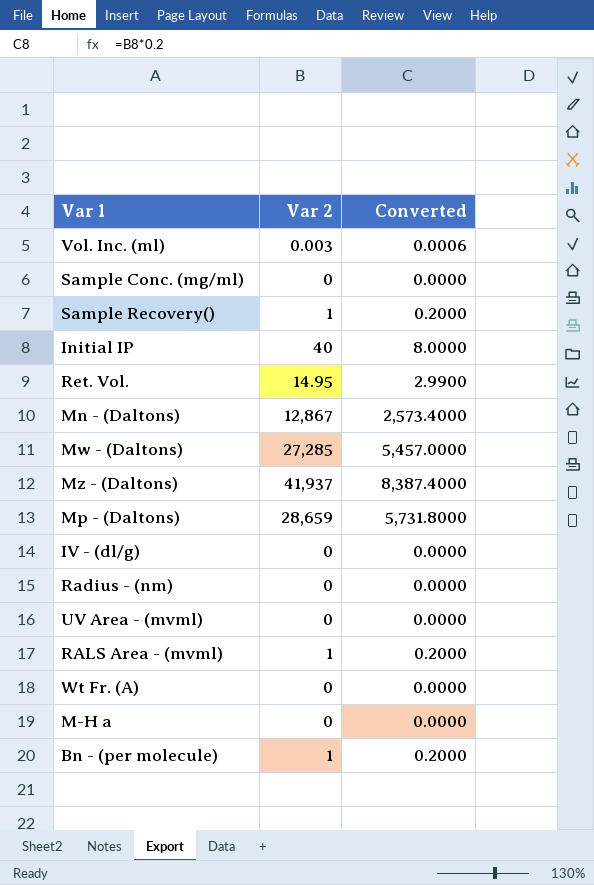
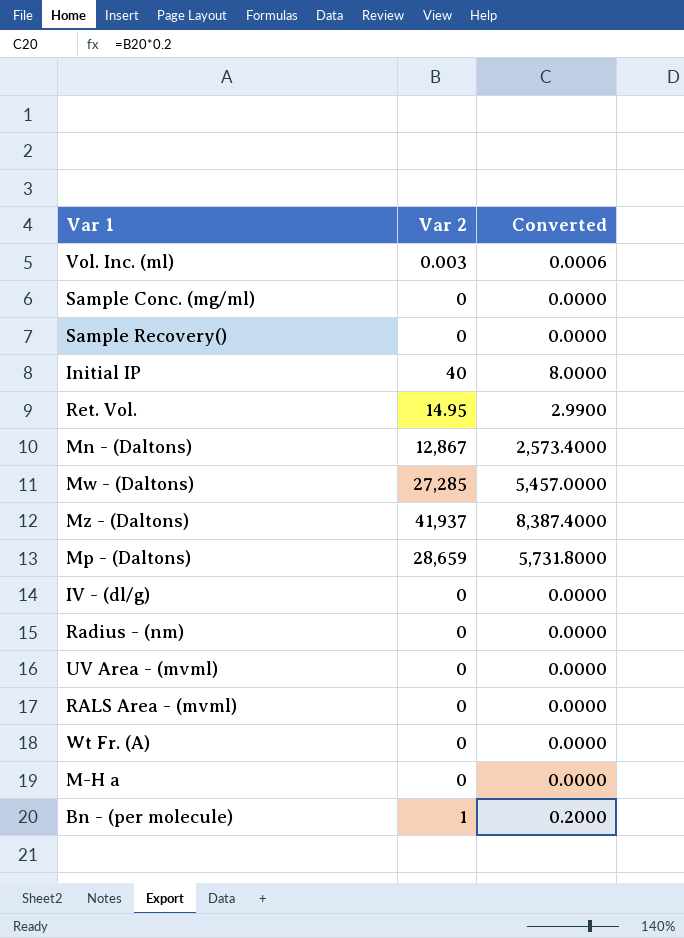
Sample Recovery() | Var 2: 1 -> 0
Sample Recovery() | Converted: 0.2000 -> 0.0000
RALS Area - (mvml) | Var 2: 1 -> 0
RALS Area - (mvml) | Converted: 0.2000 -> 0.0000

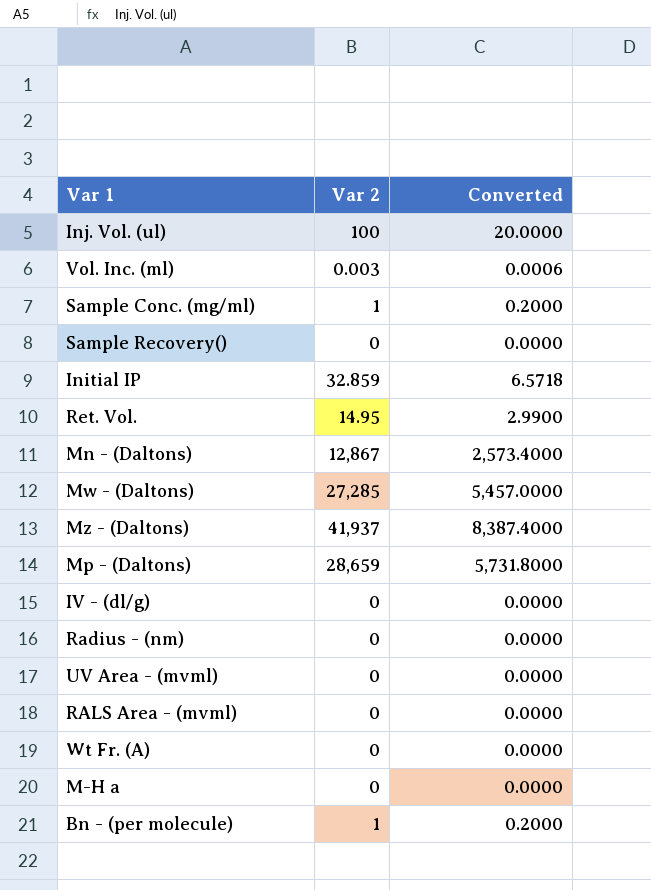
row Inj. Vol. (ul): none -> 100 | 20.0000
Sample Conc. (mg/ml) | Var 2: 0 -> 1
Sample Conc. (mg/ml) | Converted: 0.0000 -> 0.2000
Initial IP | Var 2: 40 -> 32.859
Initial IP | Converted: 8.0000 -> 6.5718

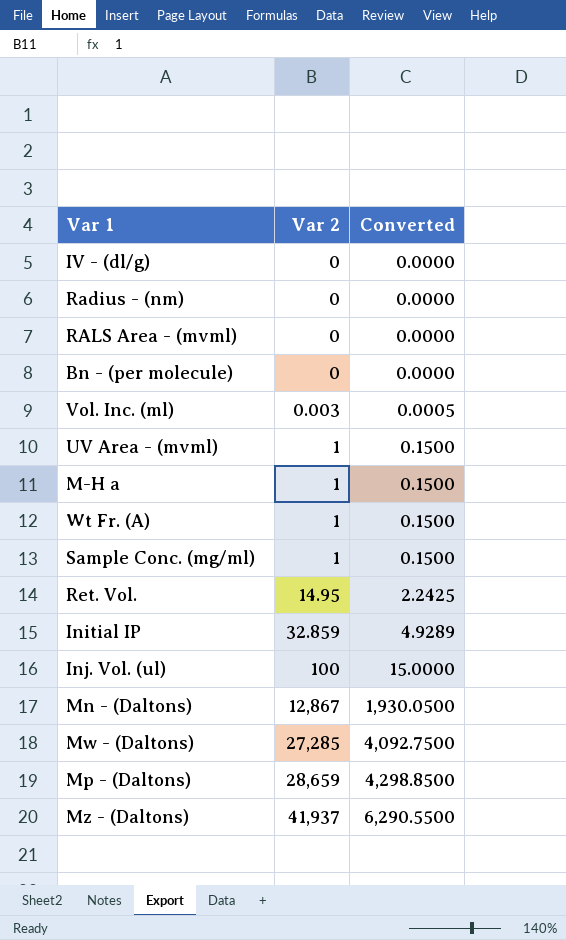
row order: none -> Var 2 ascending
column Converted | formula: [Var 2] * 0.2 -> [Var 2] * 0.15
row Sample Recovery(): 0 | 0.0000 -> none
Bn - (per molecule) | Var 2: 1 -> 0
UV Area - (mvml) | Var 2: 0 -> 1
M-H a | Var 2: 0 -> 1
Wt Fr. (A) | Var 2: 0 -> 1

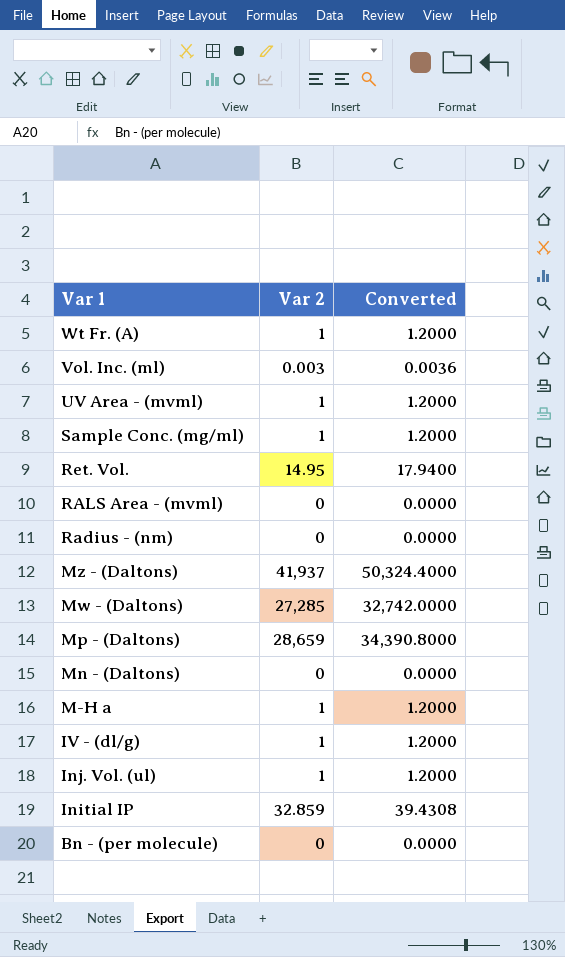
row order: Var 2 ascending -> Var 1 descending
column Converted | formula: [Var 2] * 0.15 -> [Var 2] * 1.2
Mn - (Daltons) | Var 2: 12,867 -> 0
IV - (dl/g) | Var 2: 0 -> 1
Inj. Vol. (ul) | Var 2: 100 -> 1

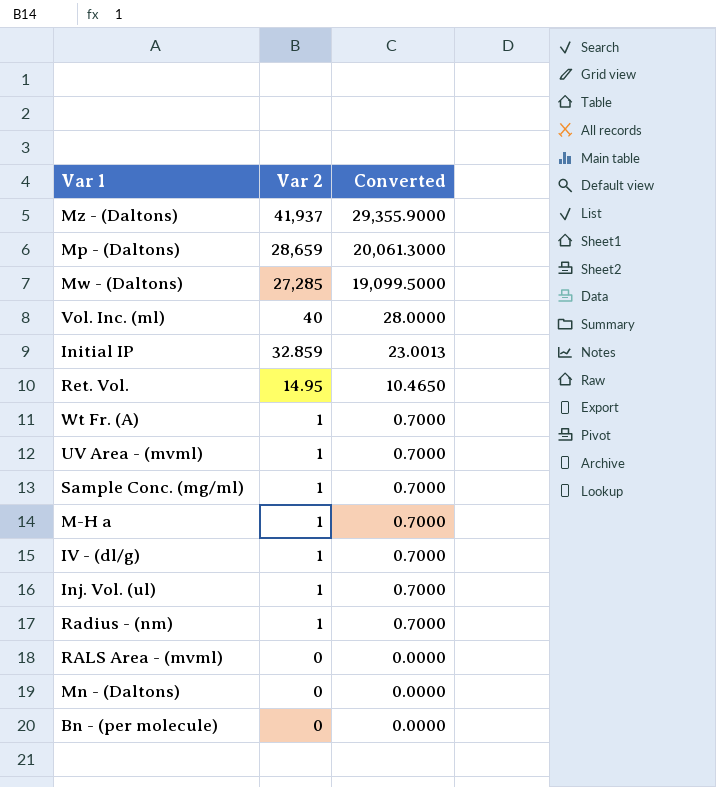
row order: Var 1 descending -> Var 2 descending
column Converted | formula: [Var 2] * 1.2 -> [Var 2] * 0.7
Vol. Inc. (ml) | Var 2: 0.003 -> 40
Radius - (nm) | Var 2: 0 -> 1

